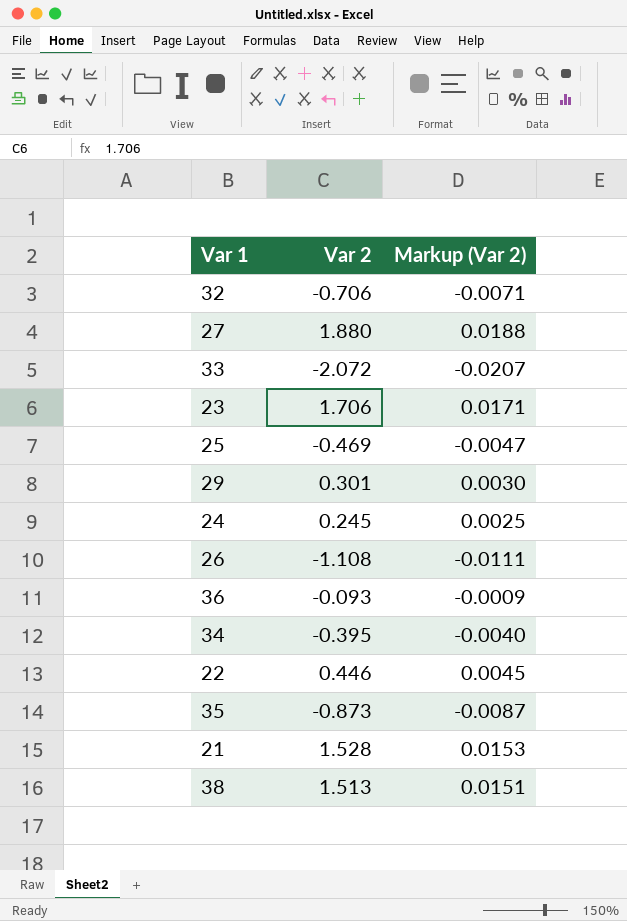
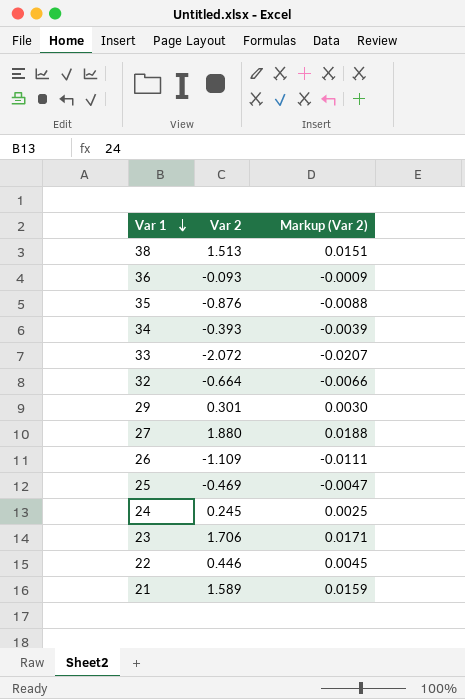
row order: none -> Var 1 descending
35 | Var 2: -0.873 -> -0.876
35 | Markup (Var 2): -0.0087 -> -0.0088
34 | Var 2: -0.395 -> -0.393
34 | Markup (Var 2): -0.0040 -> -0.0039
32 | Var 2: -0.706 -> -0.664
32 | Markup (Var 2): -0.0071 -> -0.0066
26 | Var 2: -1.108 -> -1.109
21 | Var 2: 1.528 -> 1.589
21 | Markup (Var 2): 0.0153 -> 0.0159

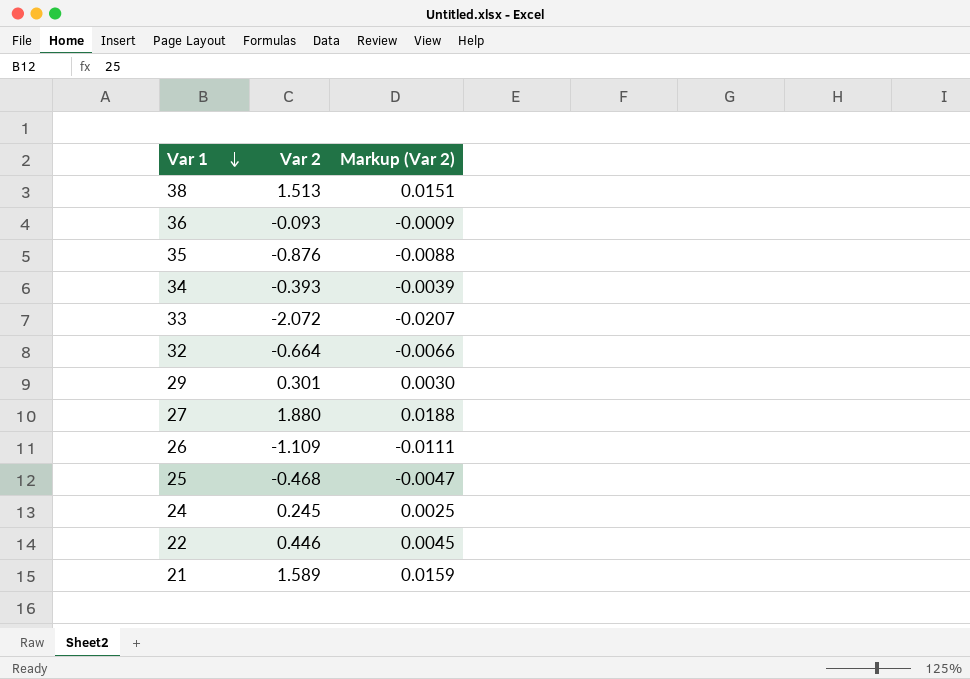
row 23: 1.706 | 0.0171 -> none
25 | Var 2: -0.469 -> -0.468

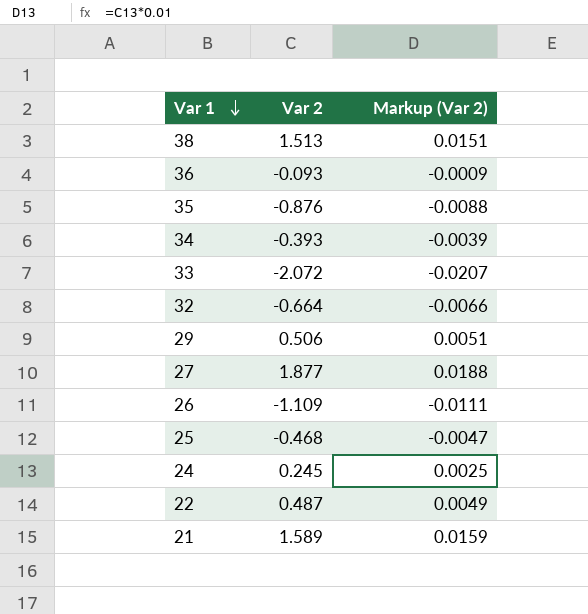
29 | Var 2: 0.301 -> 0.506
29 | Markup (Var 2): 0.0030 -> 0.0051
27 | Var 2: 1.880 -> 1.877
22 | Var 2: 0.446 -> 0.487
22 | Markup (Var 2): 0.0045 -> 0.0049

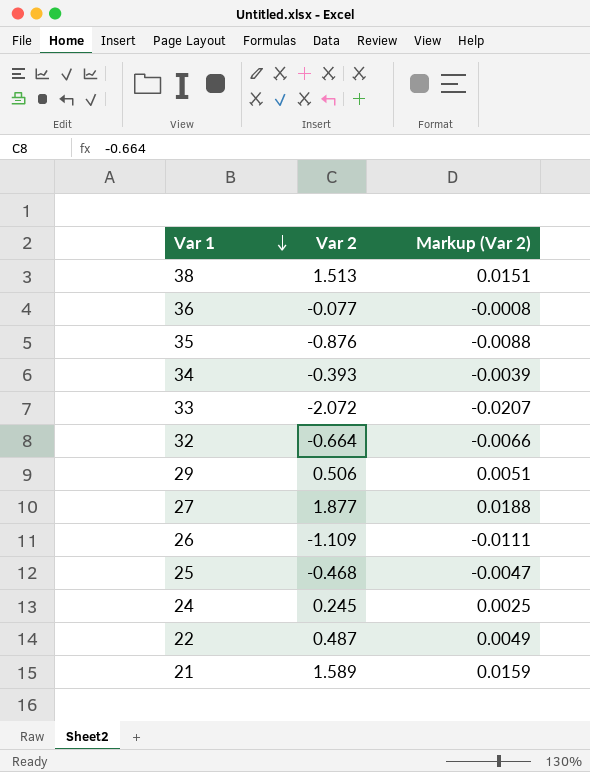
36 | Var 2: -0.093 -> -0.077
36 | Markup (Var 2): -0.0009 -> -0.0008

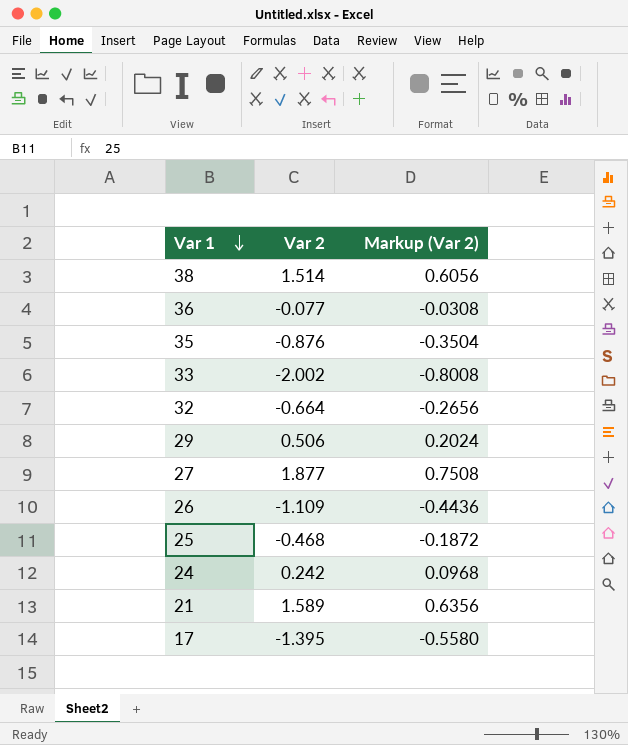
column Markup (Var 2) | formula: [Var 2] * 0.01 -> [Var 2] * 0.4
row 34: -0.393 | -0.0039 -> none
row 22: 0.487 | 0.0049 -> none
38 | Var 2: 1.513 -> 1.514
33 | Var 2: -2.072 -> -2.002
24 | Var 2: 0.245 -> 0.242
row 17: none -> -1.395 | -0.5580

